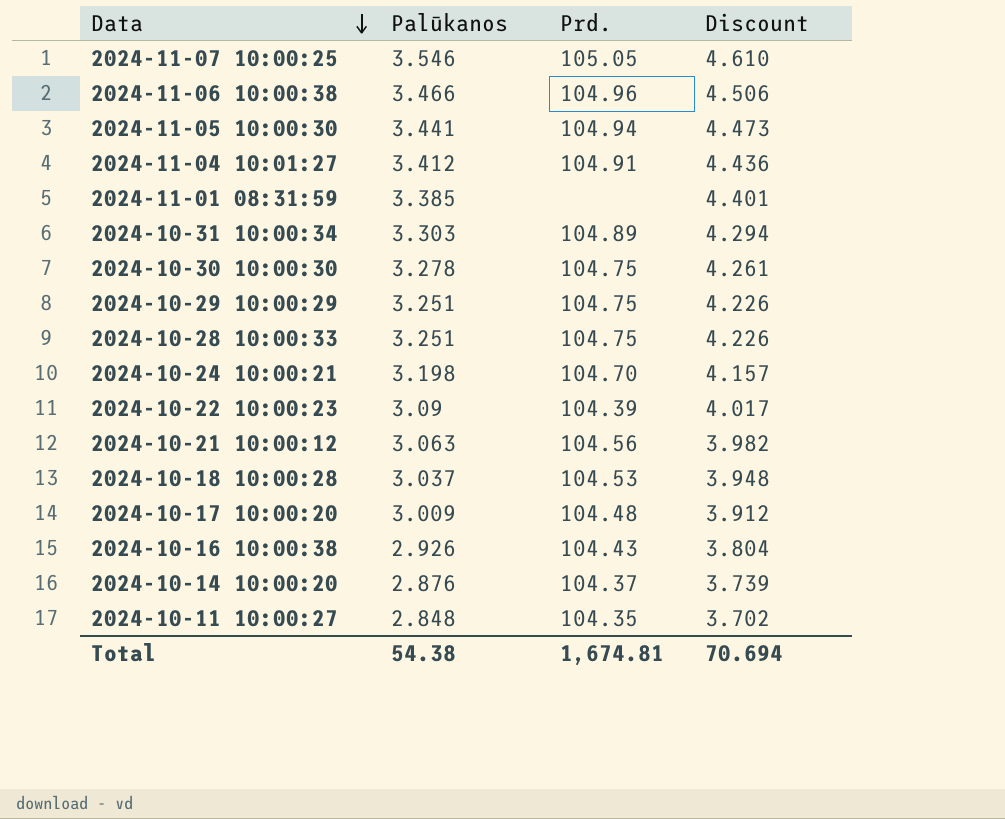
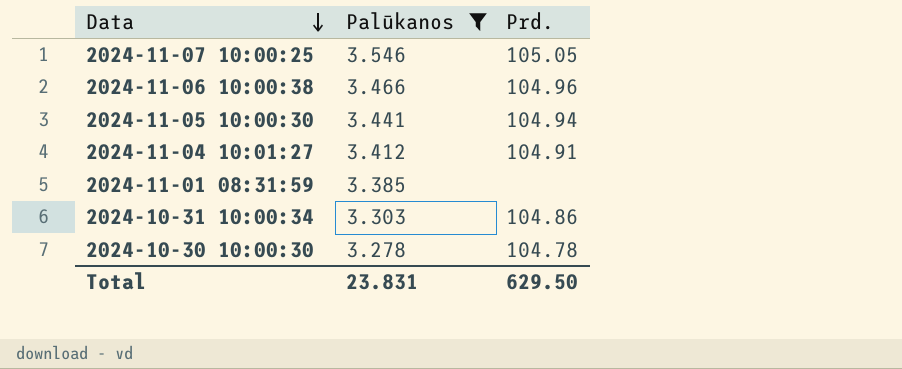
filter: none -> Palūkanos >= 3.278
column Discount | formula: [Palūkanos] * 1.3 -> none
2024-10-31 10:00:34 | Prd.: 104.89 -> 104.86
2024-10-30 10:00:30 | Prd.: 104.75 -> 104.78
Total | Palūkanos: 54.38 -> 23.831
Total | Prd.: 1,674.81 -> 629.50

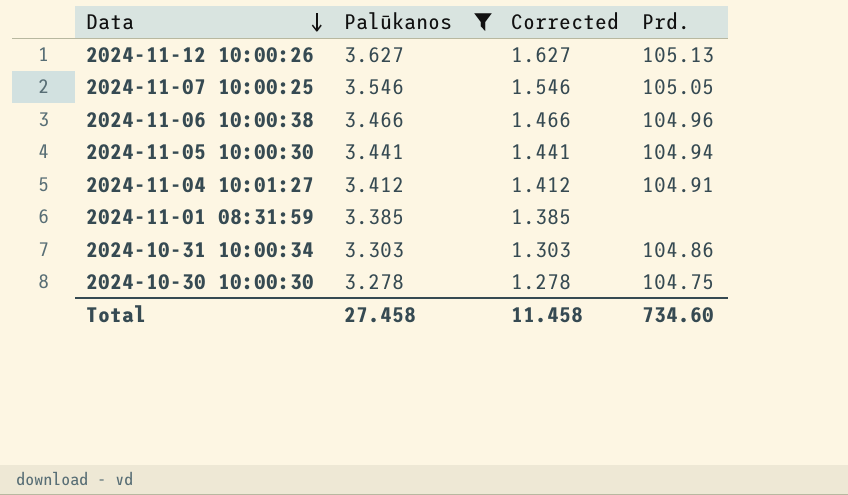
column Corrected | formula: none -> [Palūkanos] - 2
row 2024-11-12 10:00:26: none -> 3.627 | 1.627 | 105.13
2024-10-30 10:00:30 | Prd.: 104.78 -> 104.75
Total | Palūkanos: 23.831 -> 27.458
Total | Prd.: 629.50 -> 734.60

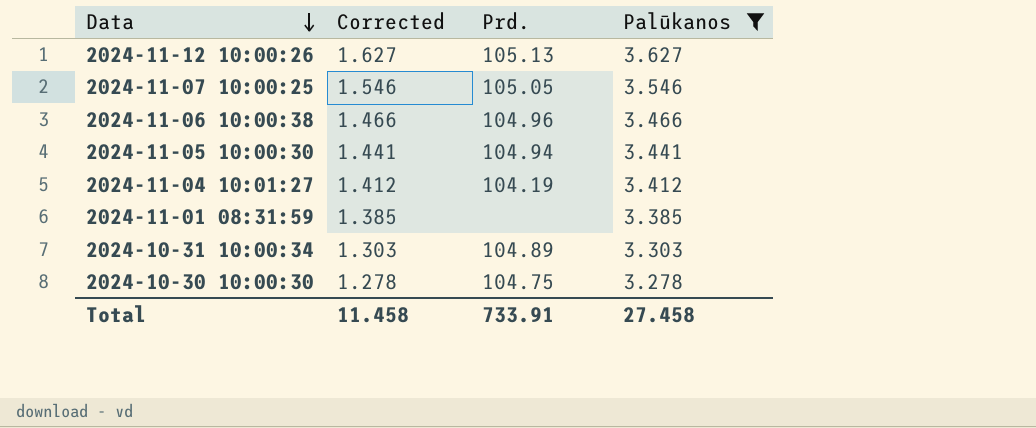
column Palūkanos | position: 2 -> 4
2024-11-04 10:01:27 | Prd.: 104.91 -> 104.19
2024-10-31 10:00:34 | Prd.: 104.86 -> 104.89
Total | Prd.: 734.60 -> 733.91

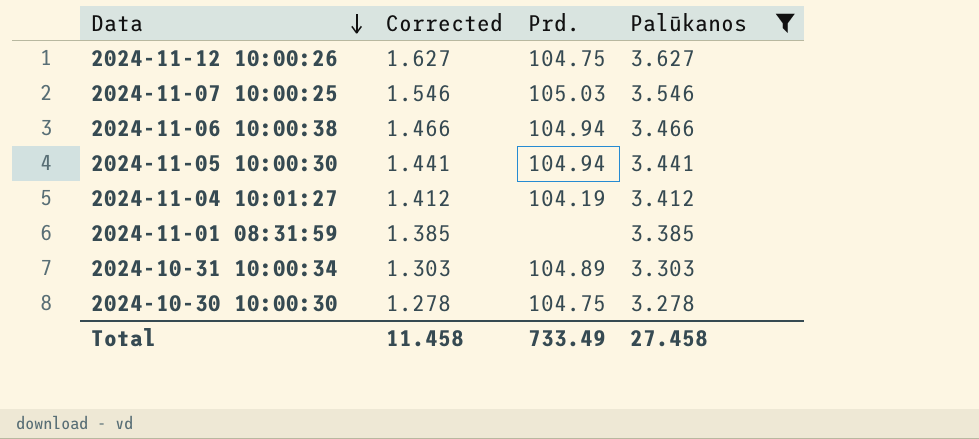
2024-11-12 10:00:26 | Prd.: 105.13 -> 104.75
2024-11-07 10:00:25 | Prd.: 105.05 -> 105.03
2024-11-06 10:00:38 | Prd.: 104.96 -> 104.94
Total | Prd.: 733.91 -> 733.49

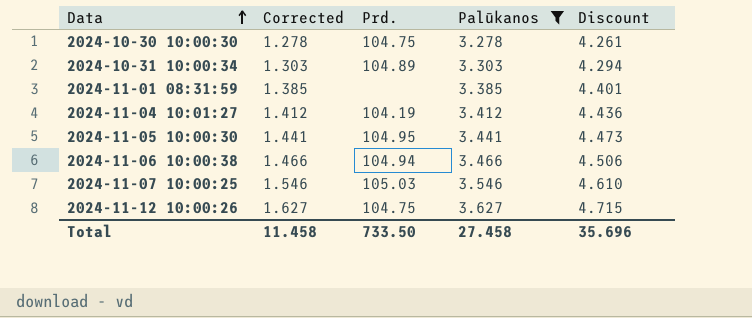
row order: Data descending -> Data ascending
column Discount | formula: none -> [Palūkanos] * 1.3
2024-11-05 10:00:30 | Prd.: 104.94 -> 104.95
Total | Prd.: 733.49 -> 733.50

